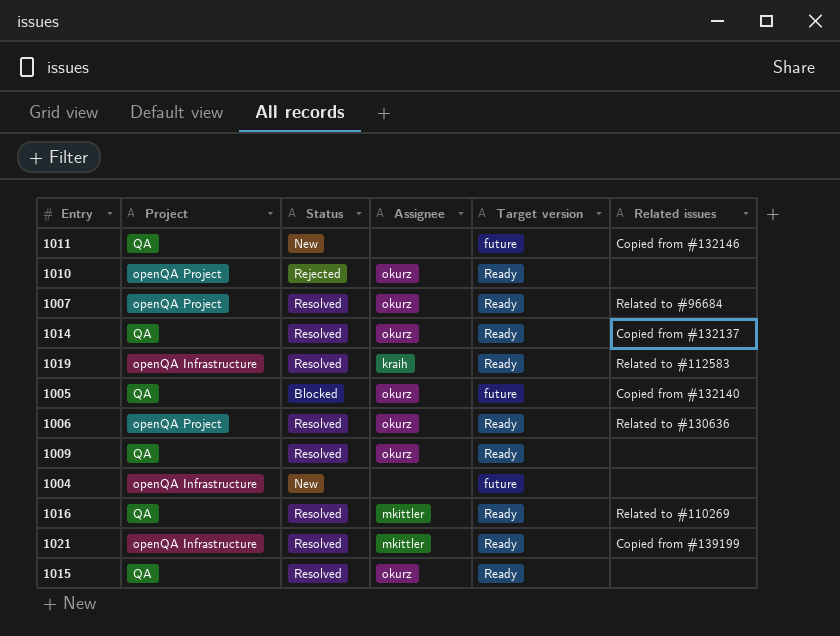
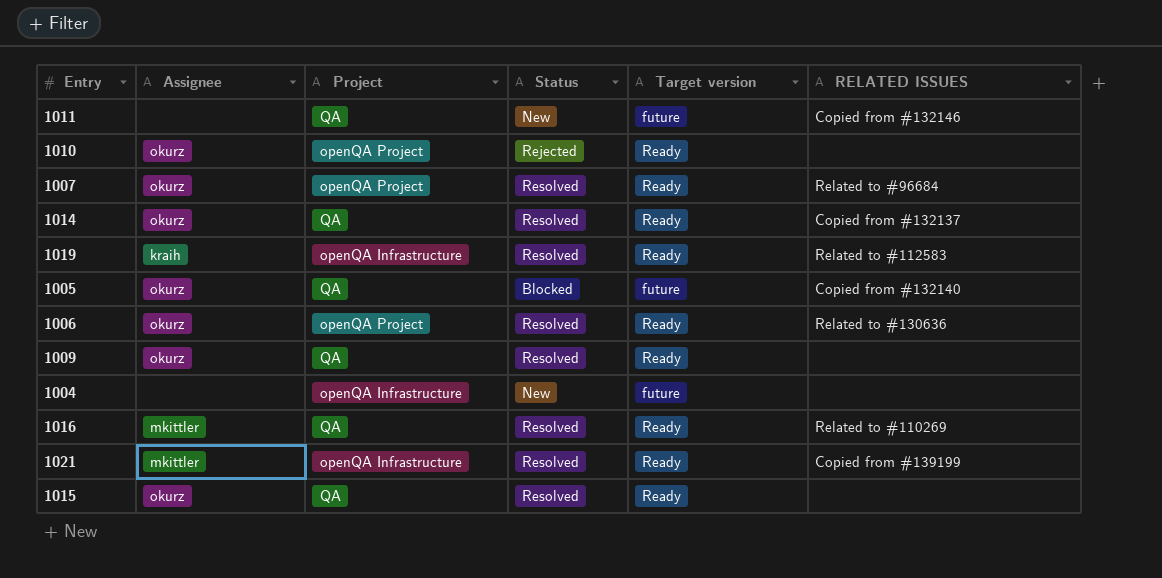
column Assignee | position: 4 -> 2
column name: Related issues -> RELATED ISSUES

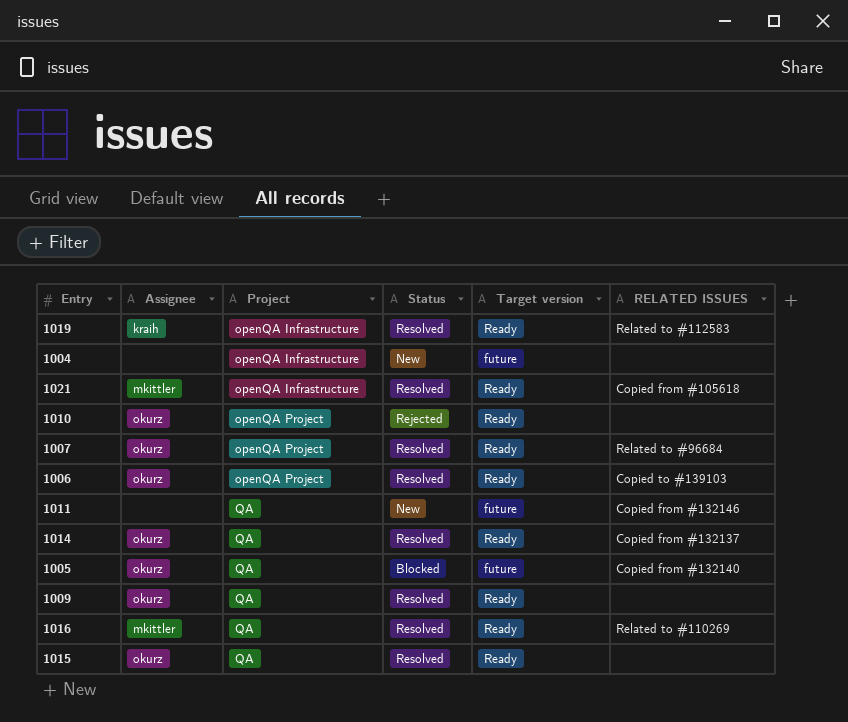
row order: none -> Project ascending
1021 | RELATED ISSUES: Copied from #139199 -> Copied from #105618
1006 | RELATED ISSUES: Related to #130636 -> Copied to #139103

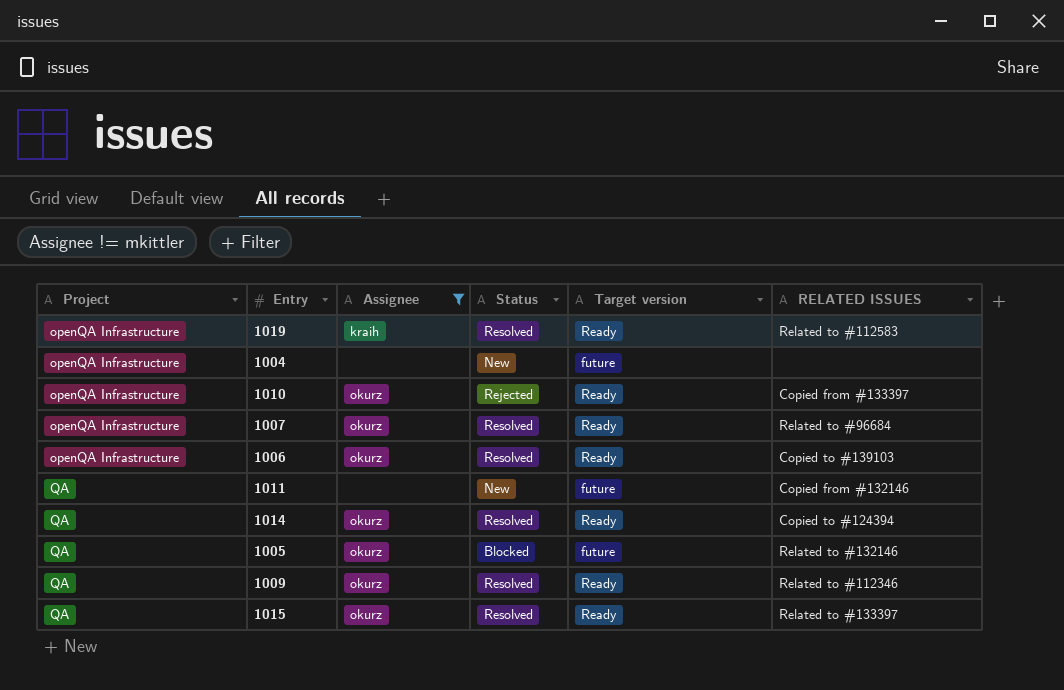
filter: none -> Assignee != mkittler
column Project | position: 3 -> 1
1010 | Project: openQA Project -> openQA Infrastructure
1010 | RELATED ISSUES: none -> Copied from #133397
1007 | Project: openQA Project -> openQA Infrastructure
1006 | Project: openQA Project -> openQA Infrastructure
1014 | RELATED ISSUES: Copied from #132137 -> Copied to #124394
1005 | RELATED ISSUES: Copied from #132140 -> Related to #132146
1009 | RELATED ISSUES: none -> Related to #112346
1015 | RELATED ISSUES: none -> Related to #133397

